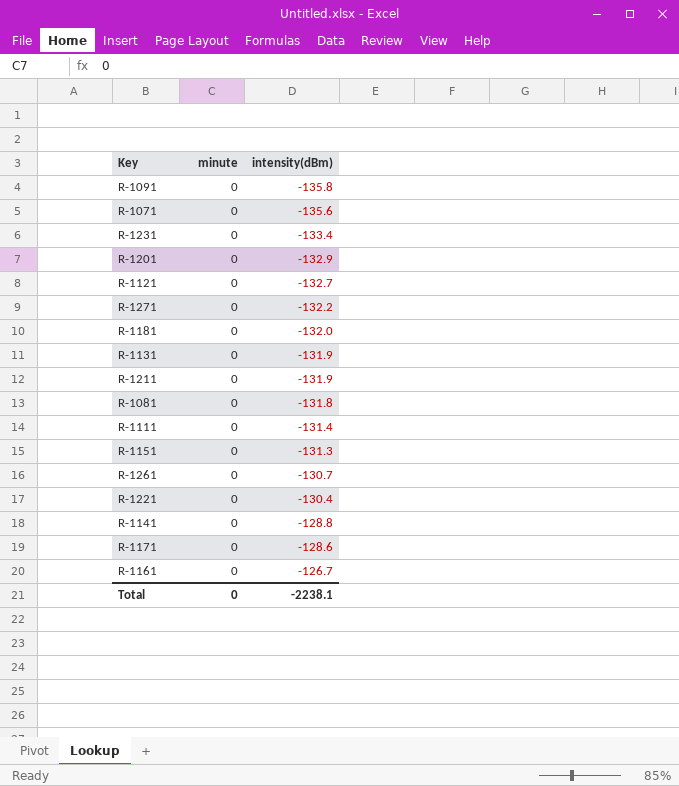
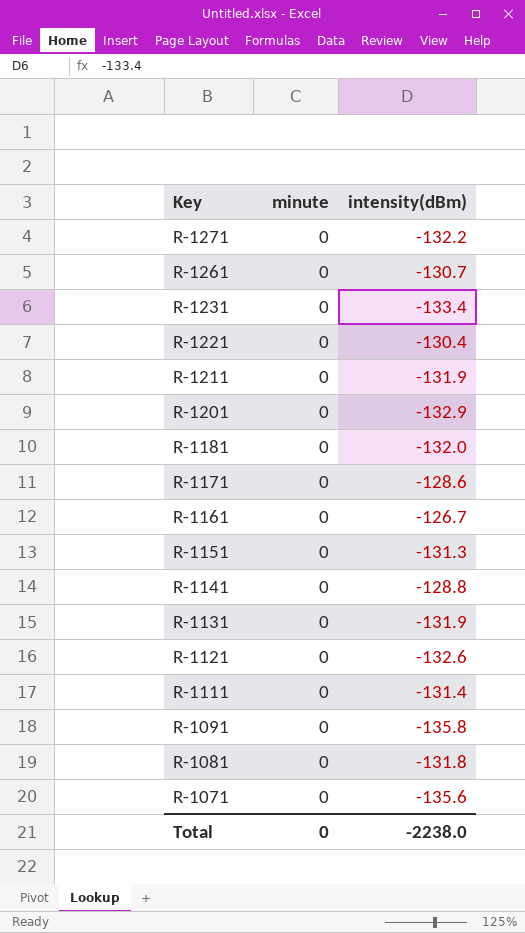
row order: intensity(dBm) ascending -> Key descending
R-1121 | intensity(dBm): -132.7 -> -132.6
Total | intensity(dBm): -2238.1 -> -2238.0

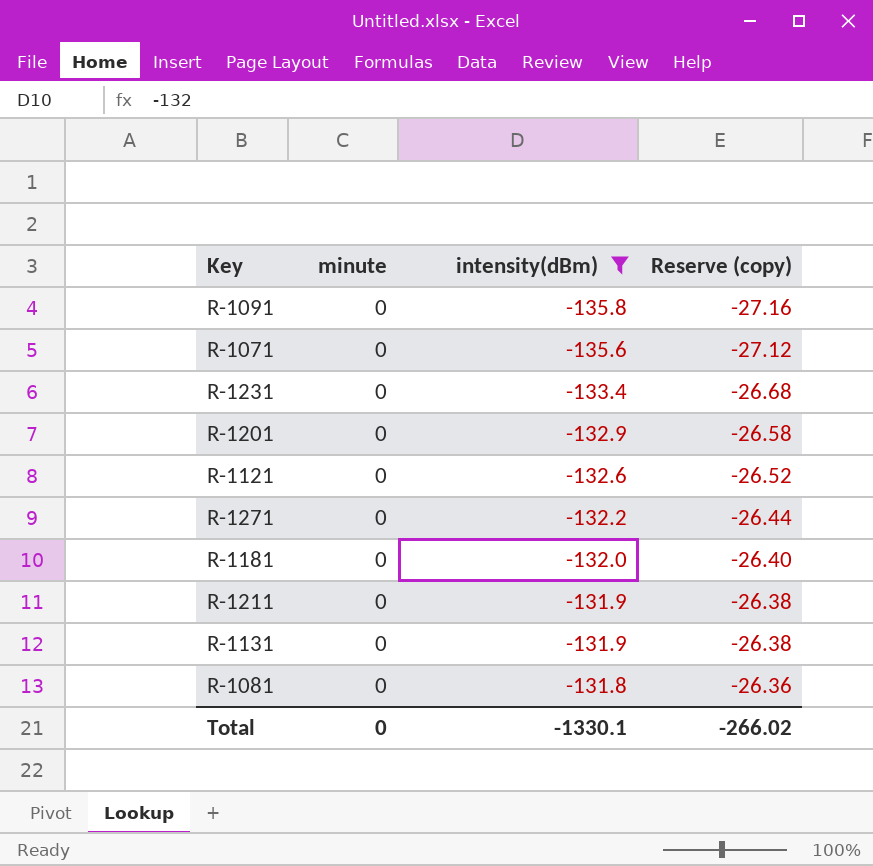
filter: none -> intensity(dBm) <= -131.8
row order: Key descending -> intensity(dBm) ascending
column Reserve (copy) | formula: none -> [intensity(dBm)] * 0.2
Total | intensity(dBm): -2238.0 -> -1330.1

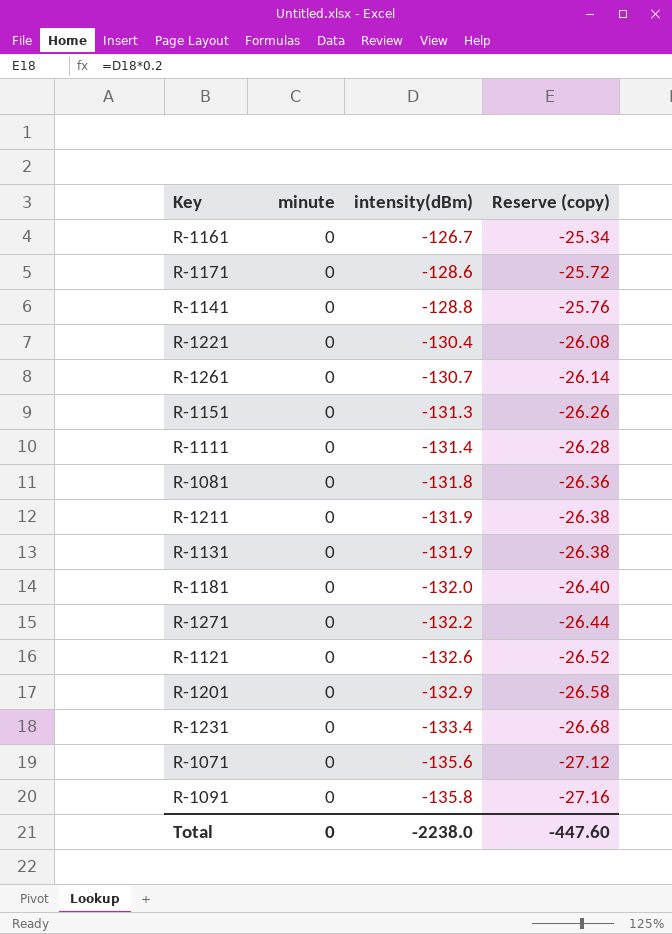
filter: intensity(dBm) <= -131.8 -> none
row order: intensity(dBm) ascending -> intensity(dBm) descending
Total | intensity(dBm): -1330.1 -> -2238.0
Total | Reserve (copy): -266.02 -> -447.60

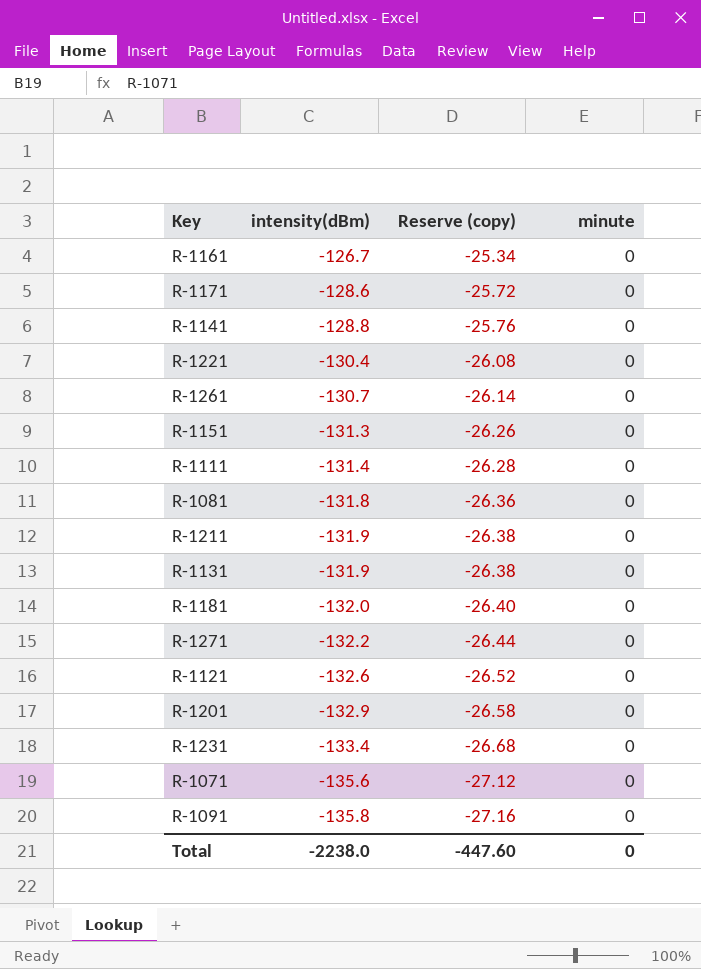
column minute | position: 2 -> 4

